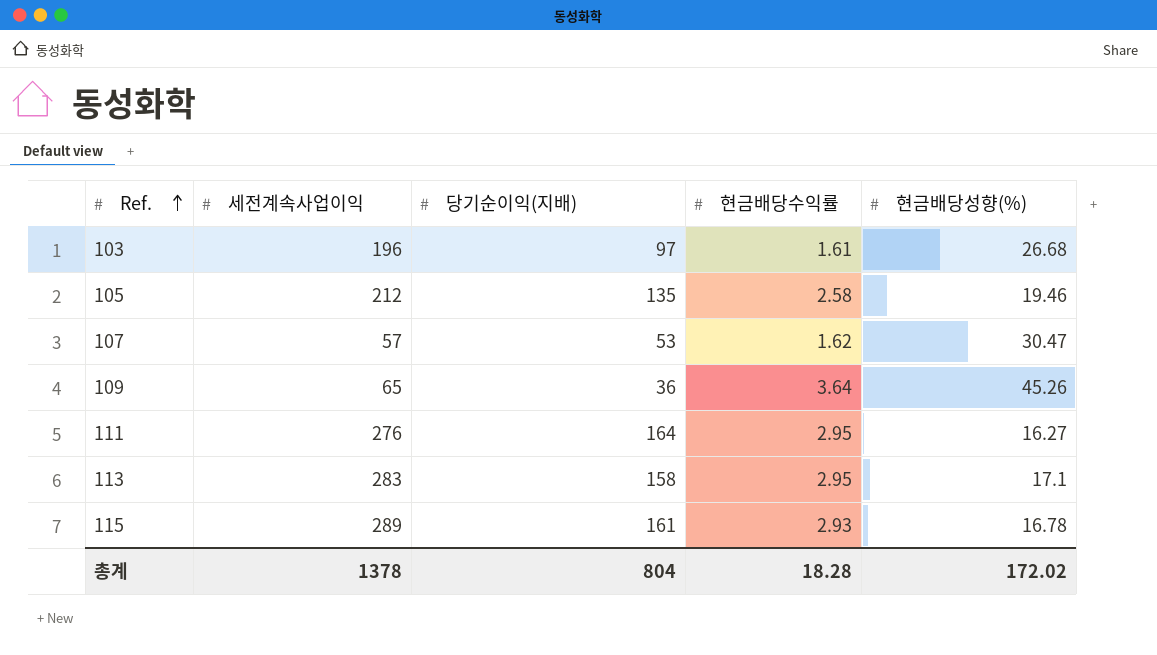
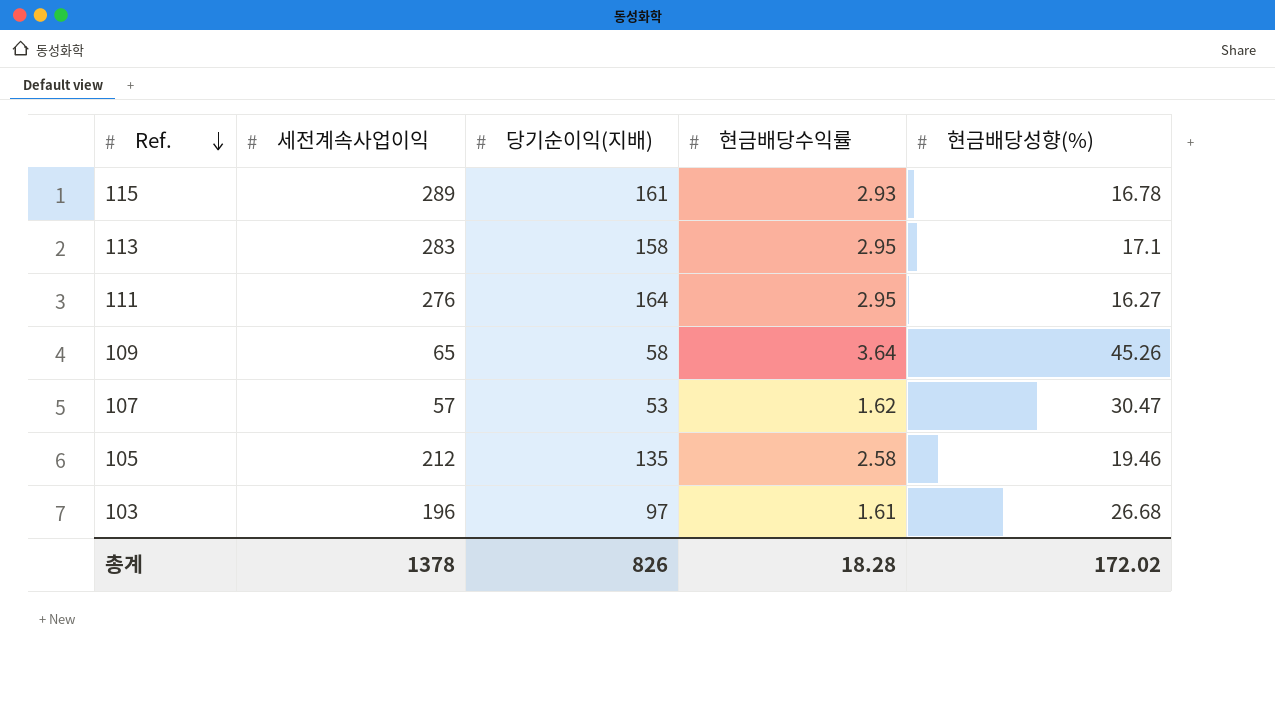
row order: Ref. ascending -> Ref. descending
109 | 당기순이익(지배): 36 -> 58
총계 | 당기순이익(지배): 804 -> 826

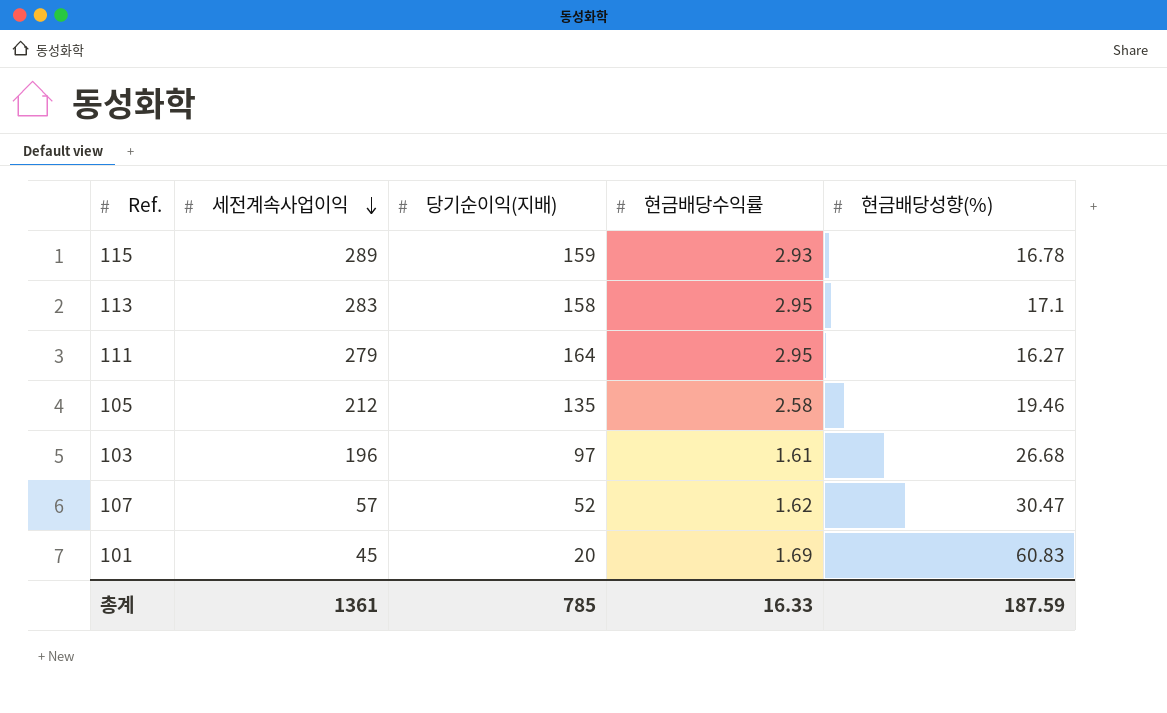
row order: Ref. descending -> 세전계속사업이익 descending
row 109: 65 | 58 | 3.64 | 45.26 -> none
115 | 당기순이익(지배): 161 -> 159
111 | 세전계속사업이익: 276 -> 279
107 | 당기순이익(지배): 53 -> 52
row 101: none -> 45 | 20 | 1.69 | 60.83
총계 | 세전계속사업이익: 1378 -> 1361
총계 | 당기순이익(지배): 826 -> 785
총계 | 현금배당수익률: 18.28 -> 16.33
총계 | 현금배당성향(%): 172.02 -> 187.59

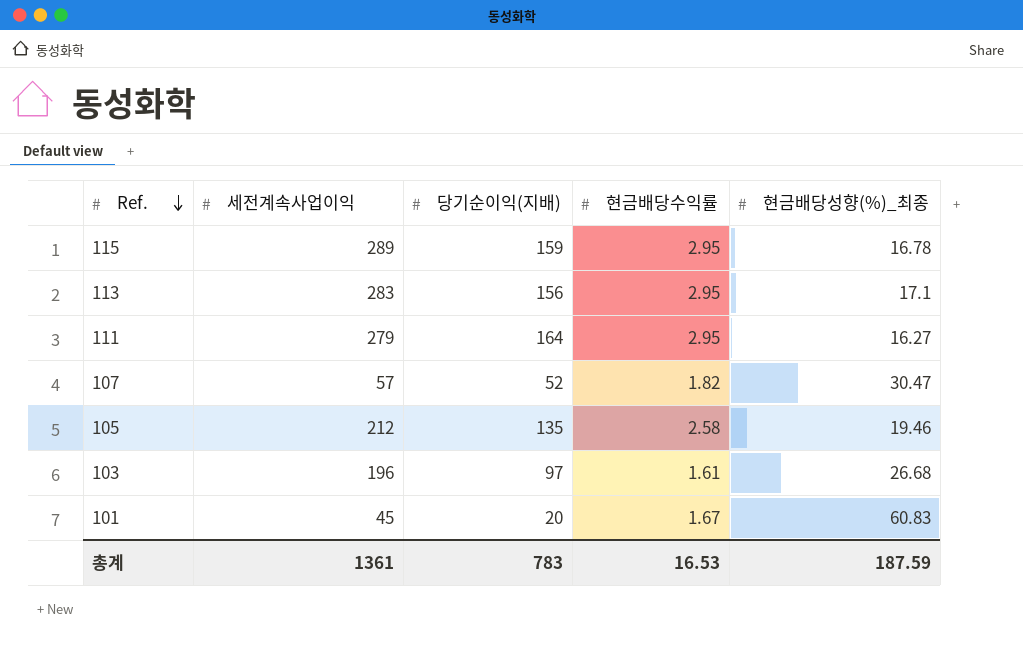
row order: 세전계속사업이익 descending -> Ref. descending
column name: 현금배당성향(%) -> 현금배당성향(%)_최종
115 | 현금배당수익률: 2.93 -> 2.95
113 | 당기순이익(지배): 158 -> 156
107 | 현금배당수익률: 1.62 -> 1.82
101 | 현금배당수익률: 1.69 -> 1.67
총계 | 당기순이익(지배): 785 -> 783
총계 | 현금배당수익률: 16.33 -> 16.53

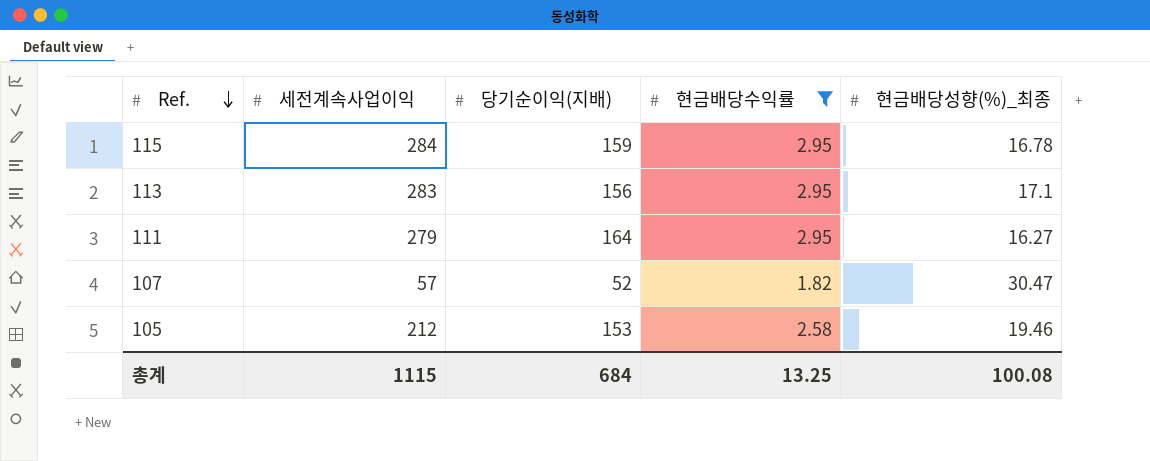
filter: none -> 현금배당수익률 >= 1.82
115 | 세전계속사업이익: 289 -> 284
105 | 당기순이익(지배): 135 -> 153
총계 | 세전계속사업이익: 1361 -> 1115
총계 | 당기순이익(지배): 783 -> 684
총계 | 현금배당수익률: 16.53 -> 13.25
총계 | 현금배당성향(%)_최종: 187.59 -> 100.08

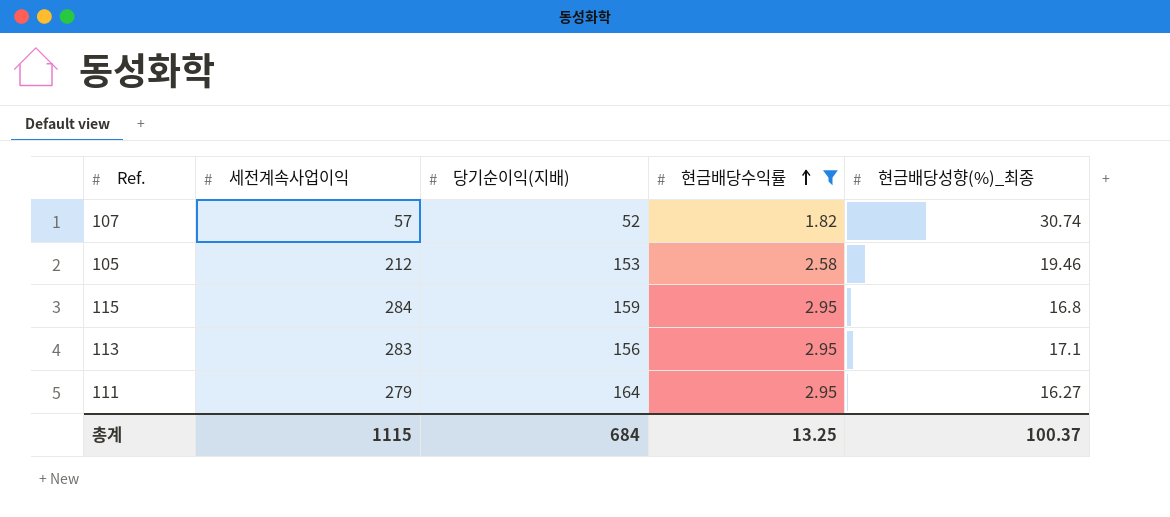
row order: Ref. descending -> 현금배당수익률 ascending
107 | 현금배당성향(%)_최종: 30.47 -> 30.74
115 | 현금배당성향(%)_최종: 16.78 -> 16.8
총계 | 현금배당성향(%)_최종: 100.08 -> 100.37

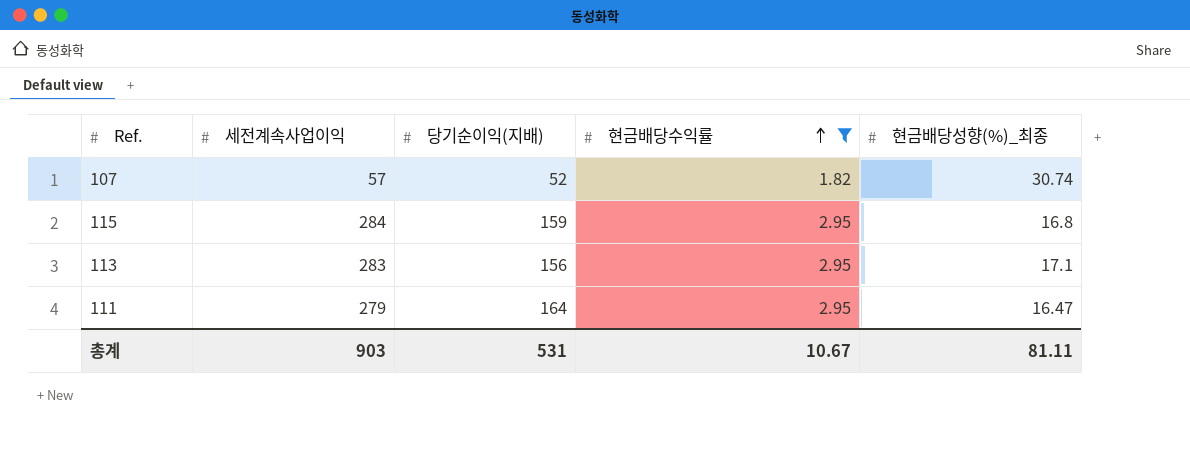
row 105: 212 | 153 | 2.58 | 19.46 -> none
111 | 현금배당성향(%)_최종: 16.27 -> 16.47
총계 | 세전계속사업이익: 1115 -> 903
총계 | 당기순이익(지배): 684 -> 531
총계 | 현금배당수익률: 13.25 -> 10.67
총계 | 현금배당성향(%)_최종: 100.37 -> 81.11

